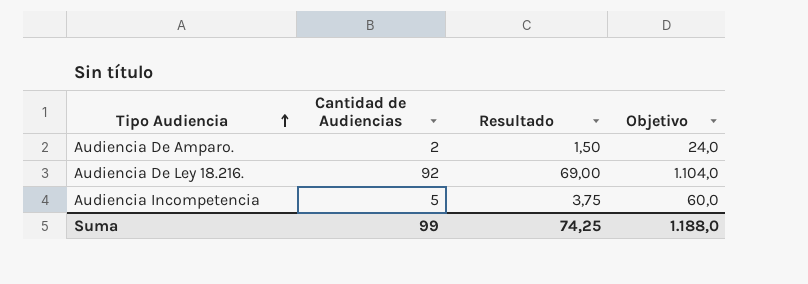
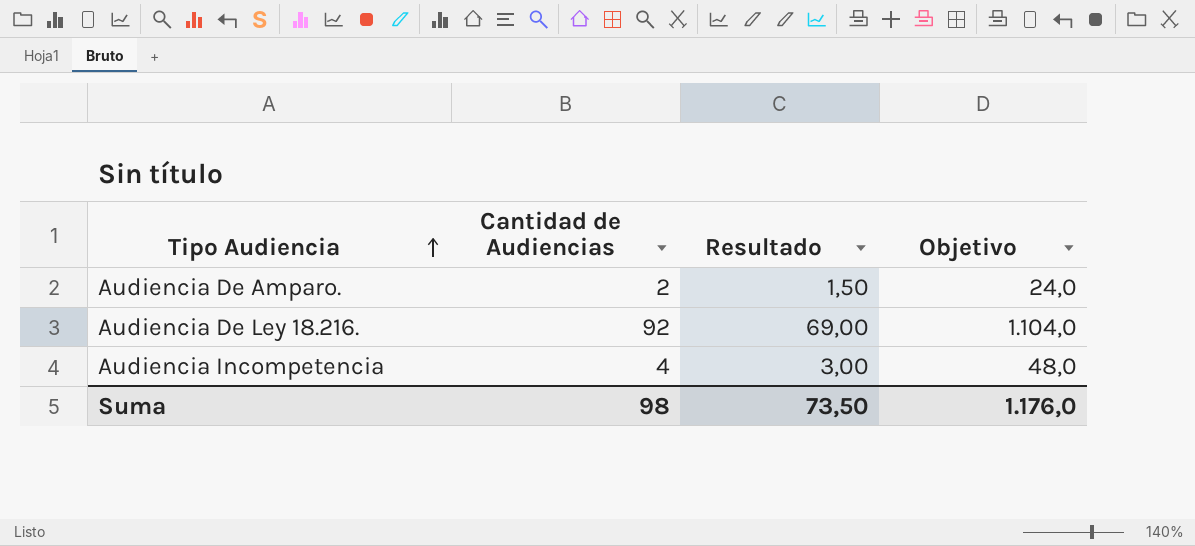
Audiencia Incompetencia | Cantidad de Audiencias: 5 -> 4
Audiencia Incompetencia | Resultado: 3,75 -> 3,00
Audiencia Incompetencia | Objetivo: 60,0 -> 48,0
Suma | Cantidad de Audiencias: 99 -> 98
Suma | Resultado: 74,25 -> 73,50
Suma | Objetivo: 1.188,0 -> 1.176,0

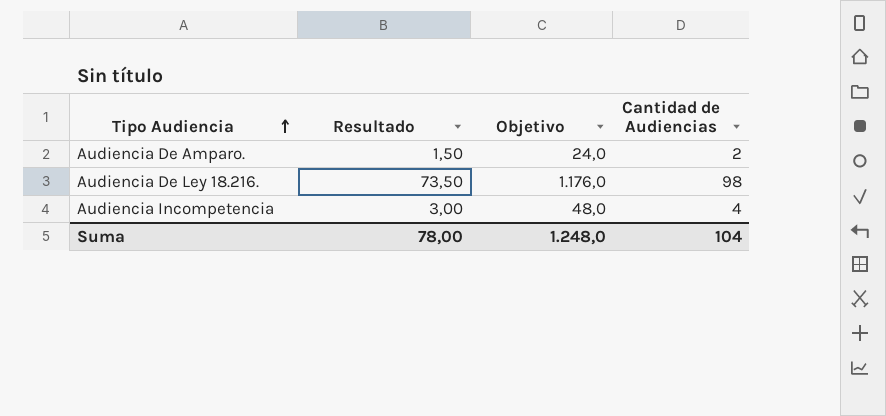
column Cantidad de Audiencias | position: 2 -> 4
Audiencia De Ley 18.216. | Resultado: 69,00 -> 73,50
Audiencia De Ley 18.216. | Objetivo: 1.104,0 -> 1.176,0
Audiencia De Ley 18.216. | Cantidad de Audiencias: 92 -> 98
Suma | Resultado: 73,50 -> 78,00
Suma | Objetivo: 1.176,0 -> 1.248,0
Suma | Cantidad de Audiencias: 98 -> 104

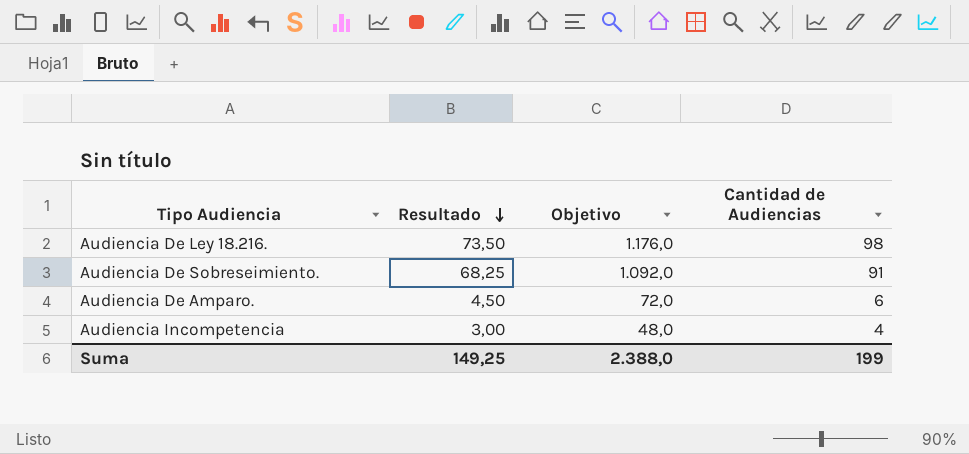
row order: Tipo Audiencia ascending -> Resultado descending
row Audiencia De Sobreseimiento.: none -> 68,25 | 1.092,0 | 91
Audiencia De Amparo. | Resultado: 1,50 -> 4,50
Audiencia De Amparo. | Objetivo: 24,0 -> 72,0
Audiencia De Amparo. | Cantidad de Audiencias: 2 -> 6
Suma | Resultado: 78,00 -> 149,25
Suma | Objetivo: 1.248,0 -> 2.388,0
Suma | Cantidad de Audiencias: 104 -> 199

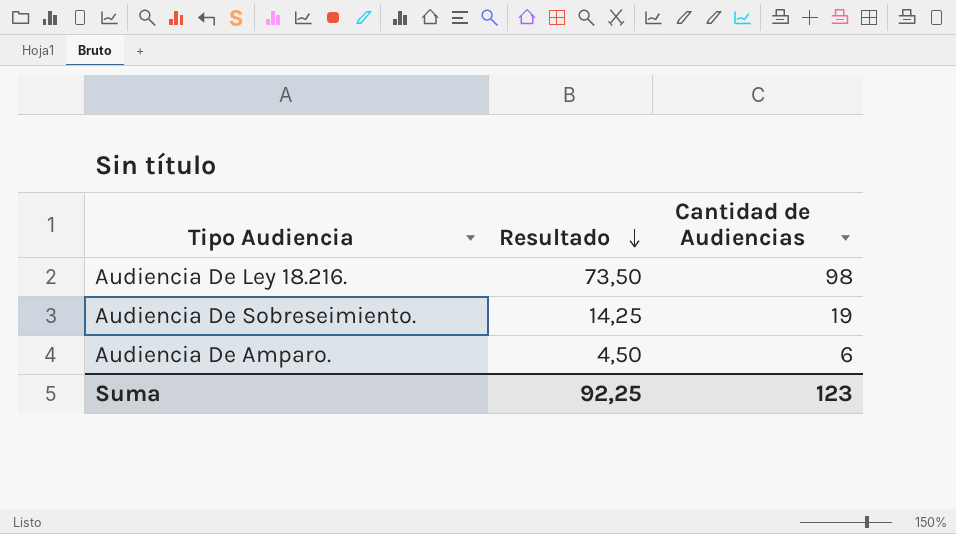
column Objetivo | formula: [Cantidad de Audiencias] * 12 -> none
row Audiencia Incompetencia: 3,00 | 48,0 | 4 -> none
Audiencia De Sobreseimiento. | Resultado: 68,25 -> 14,25
Audiencia De Sobreseimiento. | Cantidad de Audiencias: 91 -> 19
Suma | Resultado: 149,25 -> 92,25
Suma | Cantidad de Audiencias: 199 -> 123

